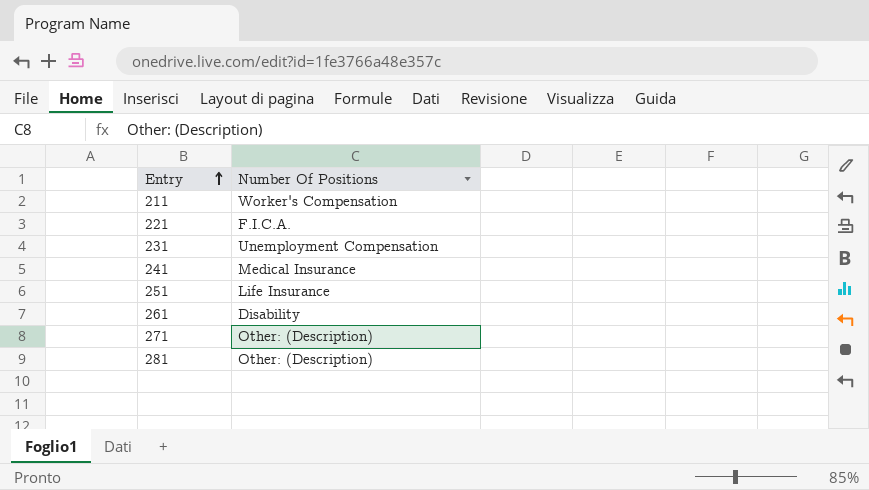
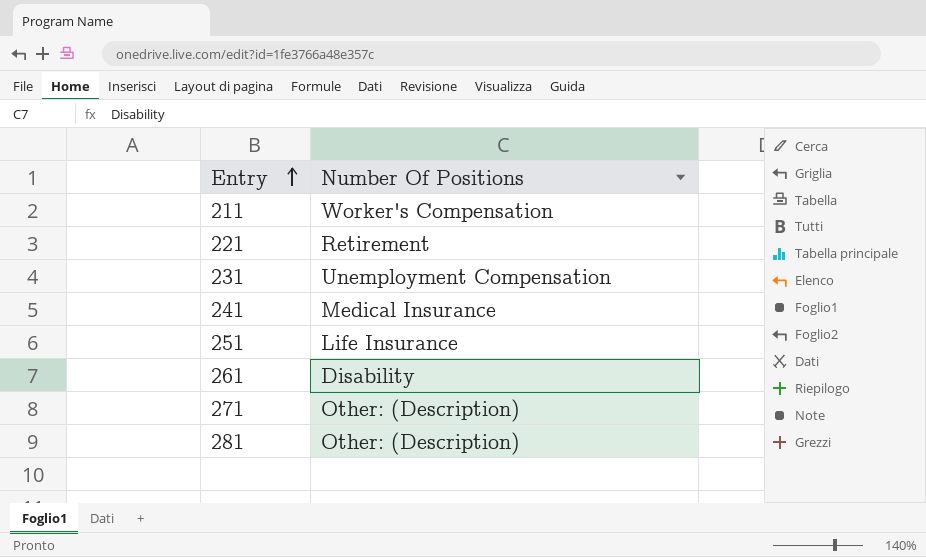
221 | Number Of Positions: F.I.C.A. -> Retirement

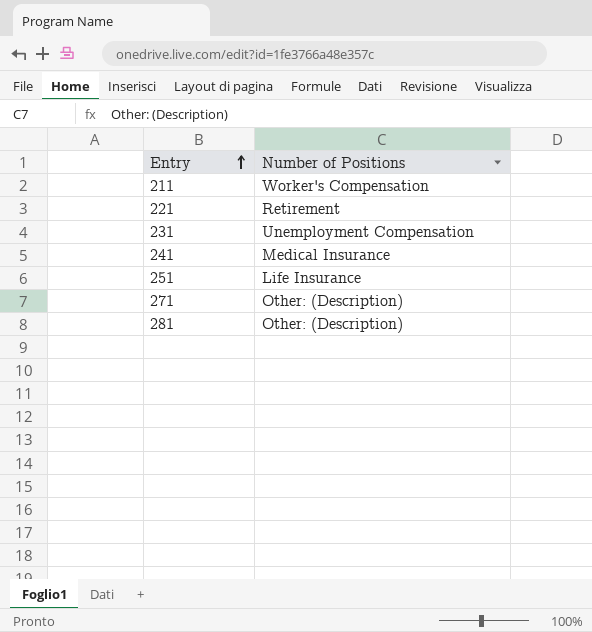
column name: Number Of Positions -> Number of Positions
row 261: Disability -> none

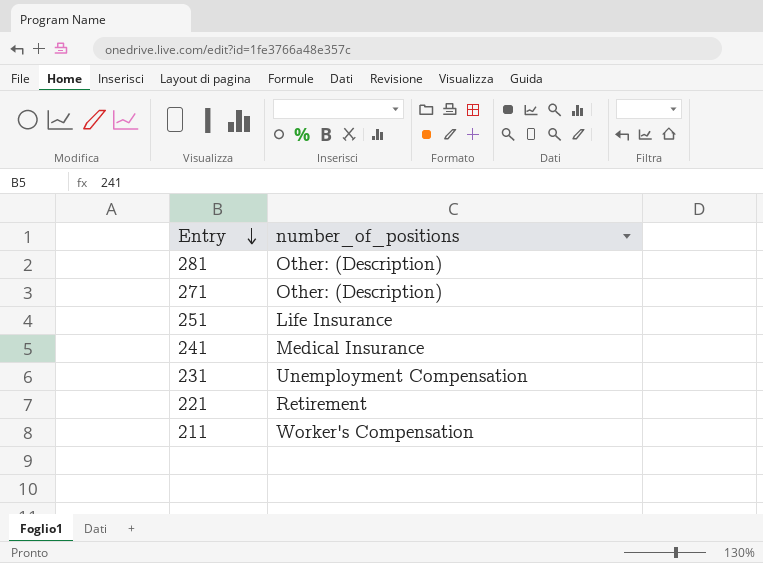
row order: Entry ascending -> Entry descending
column name: Number of Positions -> number_of_positions

